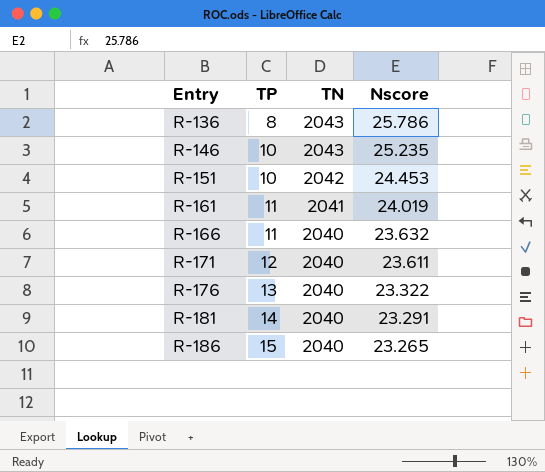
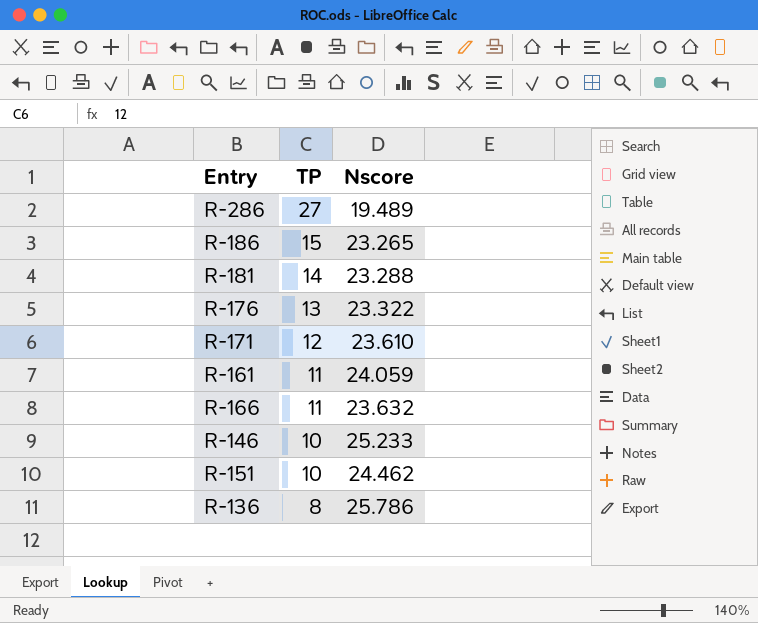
row order: Entry ascending -> TP descending
column TN | position: 3 -> none
row R-286: none -> 27 | 19.489
R-181 | Nscore: 23.291 -> 23.288
R-171 | Nscore: 23.611 -> 23.610
R-161 | Nscore: 24.019 -> 24.059
R-146 | Nscore: 25.235 -> 25.233
R-151 | Nscore: 24.453 -> 24.462

